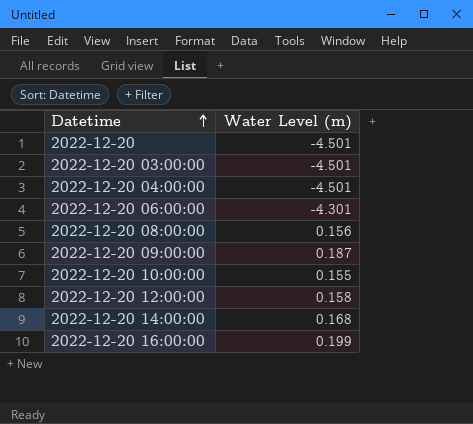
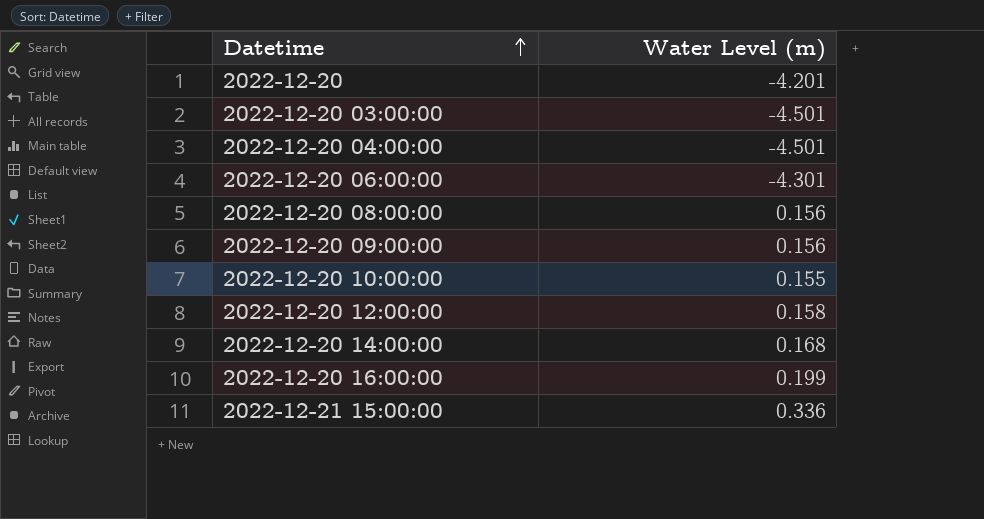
2022-12-20 | Water Level (m): -4.501 -> -4.201
2022-12-20 09:00:00 | Water Level (m): 0.187 -> 0.156
row 2022-12-21 15:00:00: none -> 0.336

